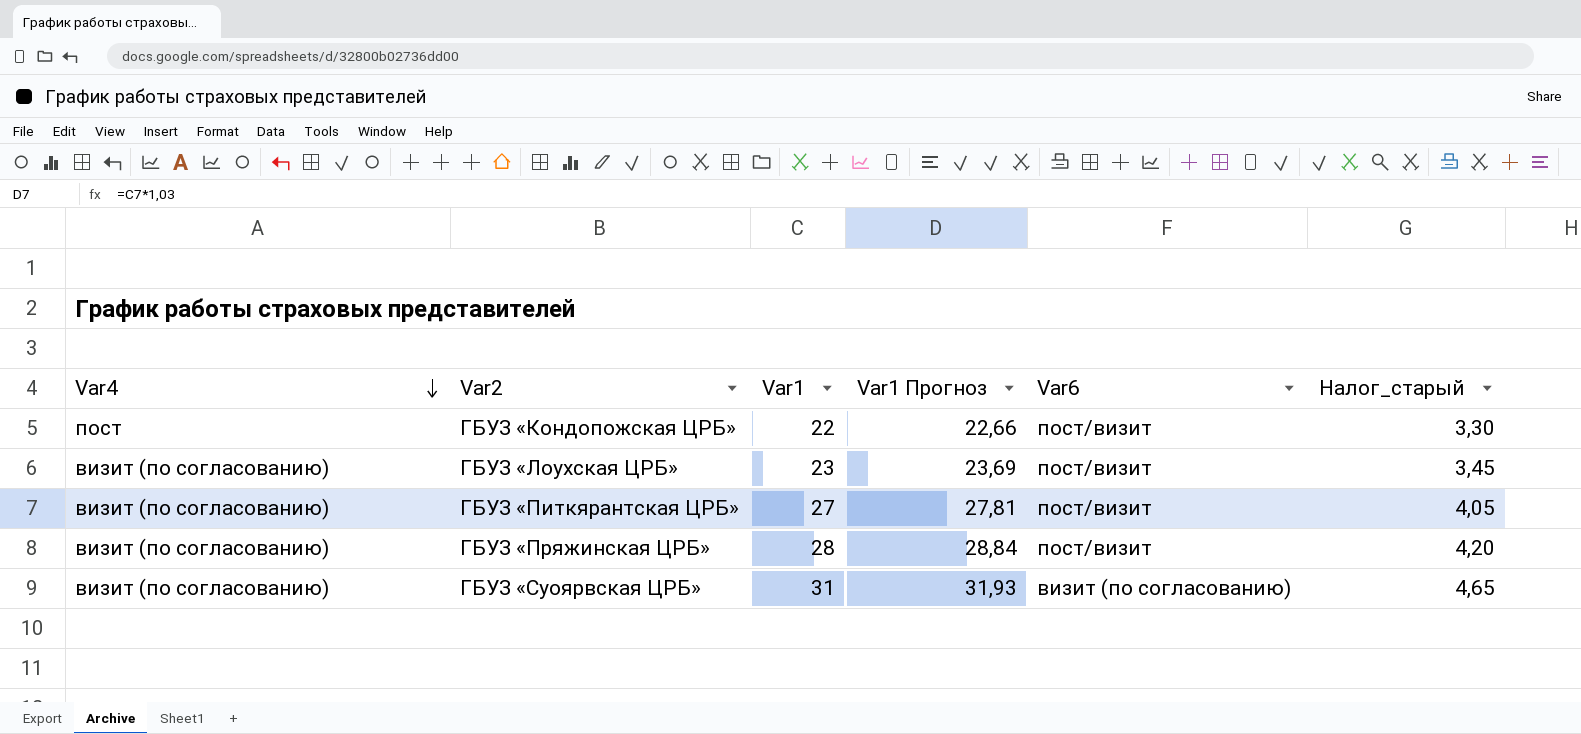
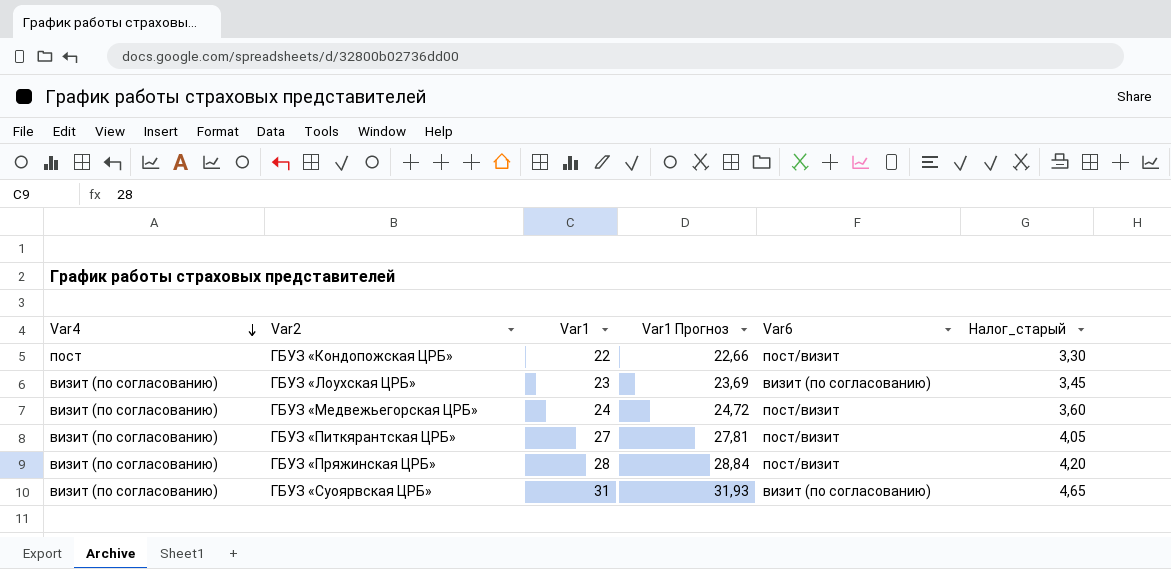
ГБУЗ «Лоухская ЦРБ» | Var6: пост/визит -> визит (по согласованию)
row ГБУЗ «Медвежьегорская ЦРБ»: none -> визит (по согласованию) | 24 | 24,72 | пост/визит | 3,60

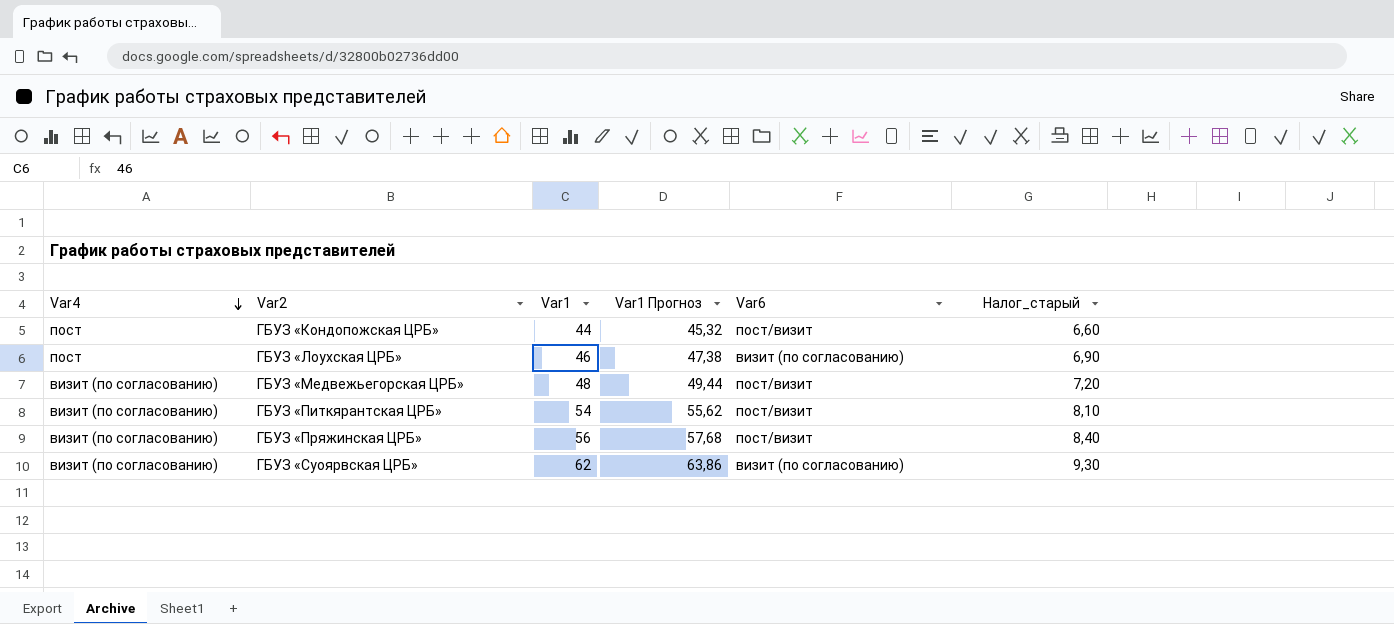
ГБУЗ «Кондопожская ЦРБ» | Var1: 22 -> 44
ГБУЗ «Кондопожская ЦРБ» | Var1 Прогноз: 22,66 -> 45,32
ГБУЗ «Кондопожская ЦРБ» | Налог_старый: 3,30 -> 6,60
ГБУЗ «Лоухская ЦРБ» | Var4: визит (по согласованию) -> пост
ГБУЗ «Лоухская ЦРБ» | Var1: 23 -> 46
ГБУЗ «Лоухская ЦРБ» | Var1 Прогноз: 23,69 -> 47,38
ГБУЗ «Лоухская ЦРБ» | Налог_старый: 3,45 -> 6,90
ГБУЗ «Медвежьегорская ЦРБ» | Var1: 24 -> 48
ГБУЗ «Медвежьегорская ЦРБ» | Var1 Прогноз: 24,72 -> 49,44
ГБУЗ «Медвежьегорская ЦРБ» | Налог_старый: 3,60 -> 7,20
ГБУЗ «Питкярантская ЦРБ» | Var1: 27 -> 54
ГБУЗ «Питкярантская ЦРБ» | Var1 Прогноз: 27,81 -> 55,62
ГБУЗ «Питкярантская ЦРБ» | Налог_старый: 4,05 -> 8,10
ГБУЗ «Пряжинская ЦРБ» | Var1: 28 -> 56
ГБУЗ «Пряжинская ЦРБ» | Var1 Прогноз: 28,84 -> 57,68
ГБУЗ «Пряжинская ЦРБ» | Налог_старый: 4,20 -> 8,40
ГБУЗ «Суоярвская ЦРБ» | Var1: 31 -> 62
ГБУЗ «Суоярвская ЦРБ» | Var1 Прогноз: 31,93 -> 63,86
ГБУЗ «Суоярвская ЦРБ» | Налог_старый: 4,65 -> 9,30

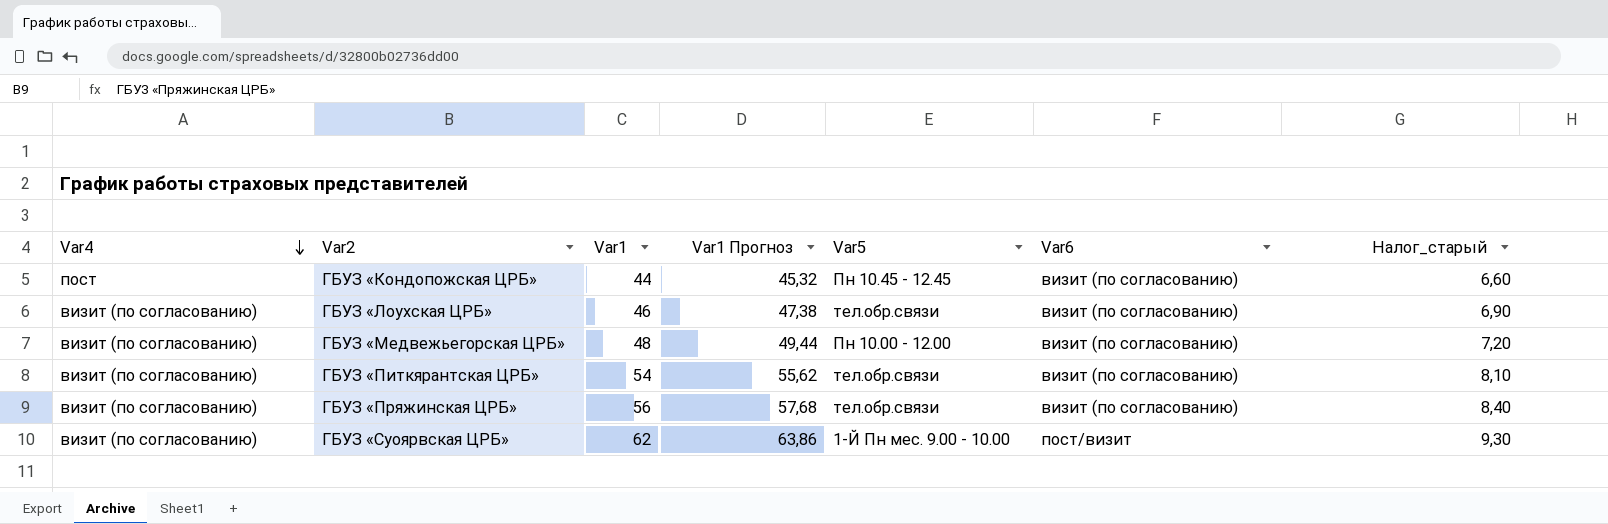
column Var5 | position: none -> 5
ГБУЗ «Кондопожская ЦРБ» | Var6: пост/визит -> визит (по согласованию)
ГБУЗ «Лоухская ЦРБ» | Var4: пост -> визит (по согласованию)
ГБУЗ «Медвежьегорская ЦРБ» | Var6: пост/визит -> визит (по согласованию)
ГБУЗ «Питкярантская ЦРБ» | Var6: пост/визит -> визит (по согласованию)
ГБУЗ «Пряжинская ЦРБ» | Var6: пост/визит -> визит (по согласованию)
ГБУЗ «Суоярвская ЦРБ» | Var6: визит (по согласованию) -> пост/визит

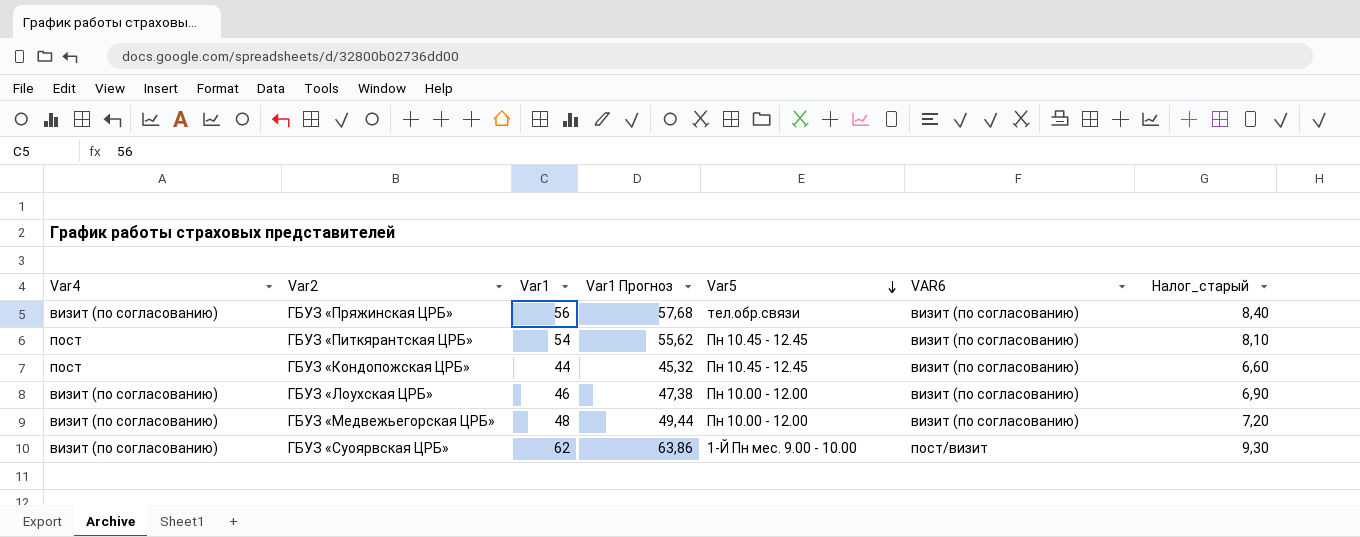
row order: Var4 descending -> Var5 descending
column name: Var6 -> VAR6
ГБУЗ «Питкярантская ЦРБ» | Var4: визит (по согласованию) -> пост
ГБУЗ «Питкярантская ЦРБ» | Var5: тел.обр.связи -> Пн 10.45 - 12.45
ГБУЗ «Лоухская ЦРБ» | Var5: тел.обр.связи -> Пн 10.00 - 12.00

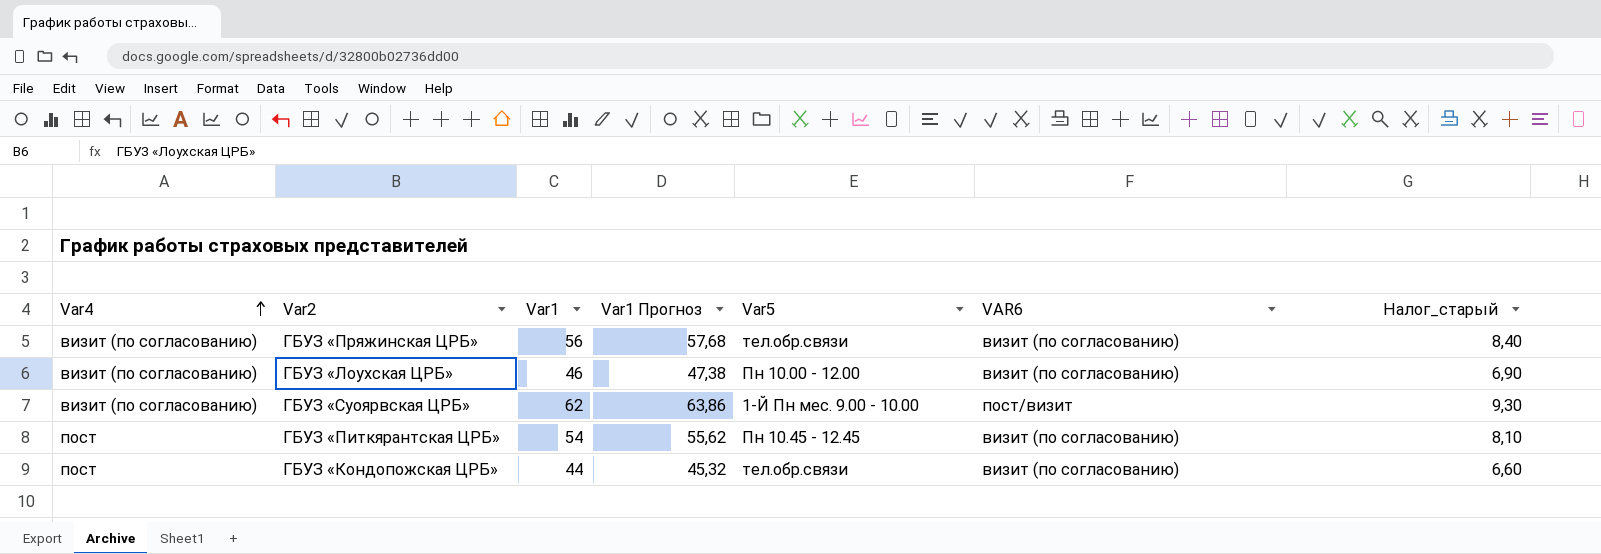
row order: Var5 descending -> Var4 ascending
row ГБУЗ «Медвежьегорская ЦРБ»: визит (по согласованию) | 48 | 49,44 | Пн 10.00 - 12.00 | визит (по согласованию) | 7,20 -> none
ГБУЗ «Кондопожская ЦРБ» | Var5: Пн 10.45 - 12.45 -> тел.обр.связи

